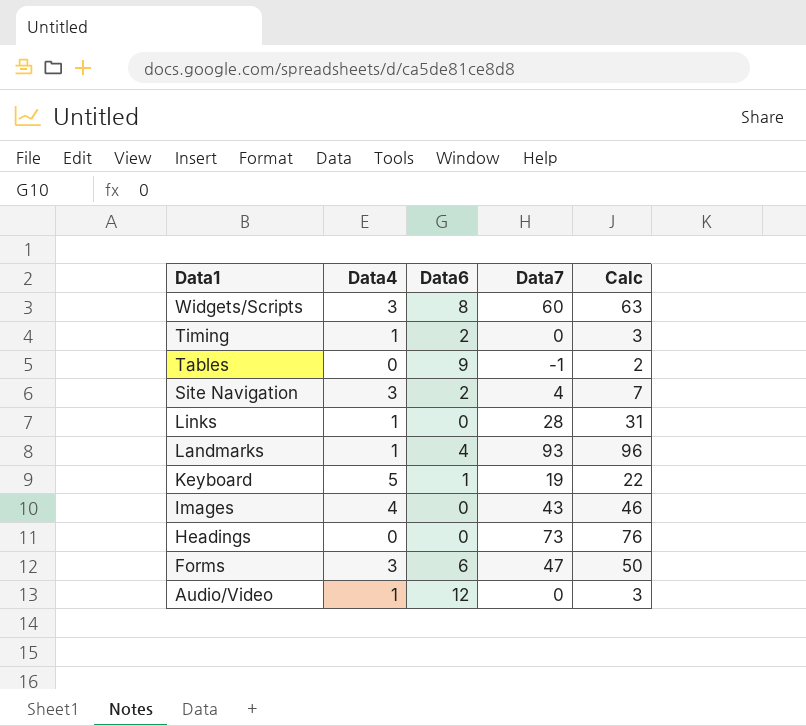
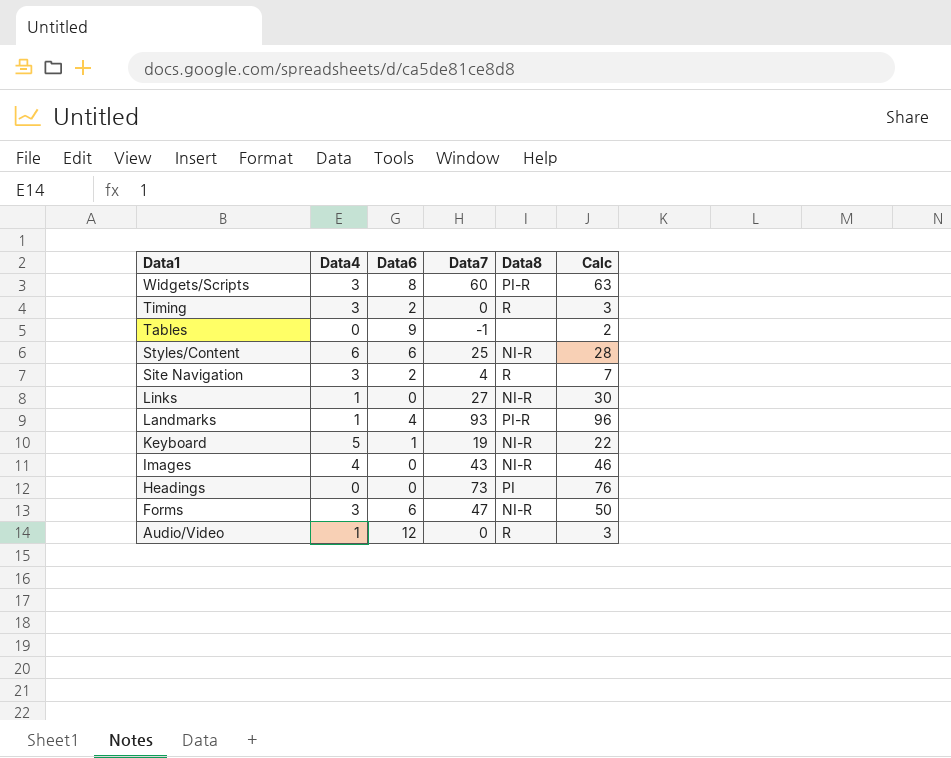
column Data8 | position: none -> 5
Timing | Data4: 1 -> 3
row Styles/Content: none -> 6 | 6 | 25 | NI-R | 28
Links | Data7: 28 -> 27
Links | Calc: 31 -> 30

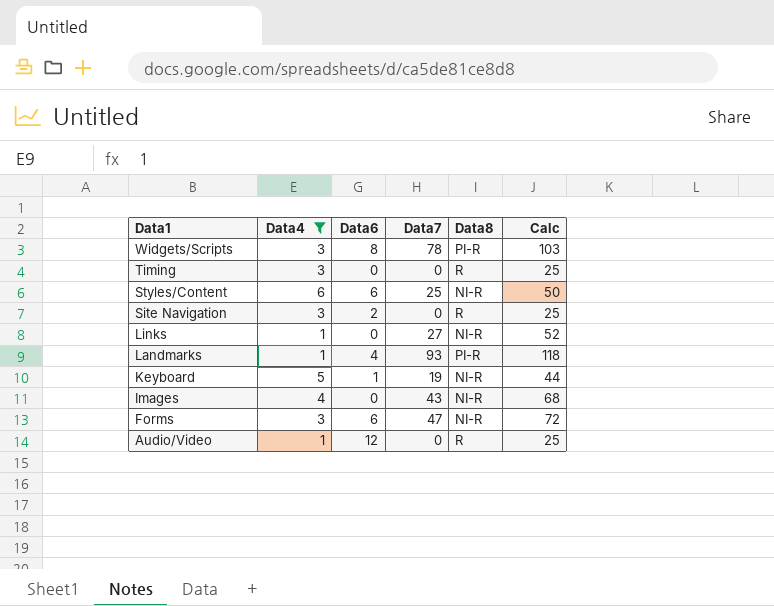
filter: none -> Data4 != 0
column Calc | formula: [Data7] + 3 -> [Data7] + 25
Widgets/Scripts | Data7: 60 -> 78
Timing | Data6: 2 -> 0
Site Navigation | Data7: 4 -> 0

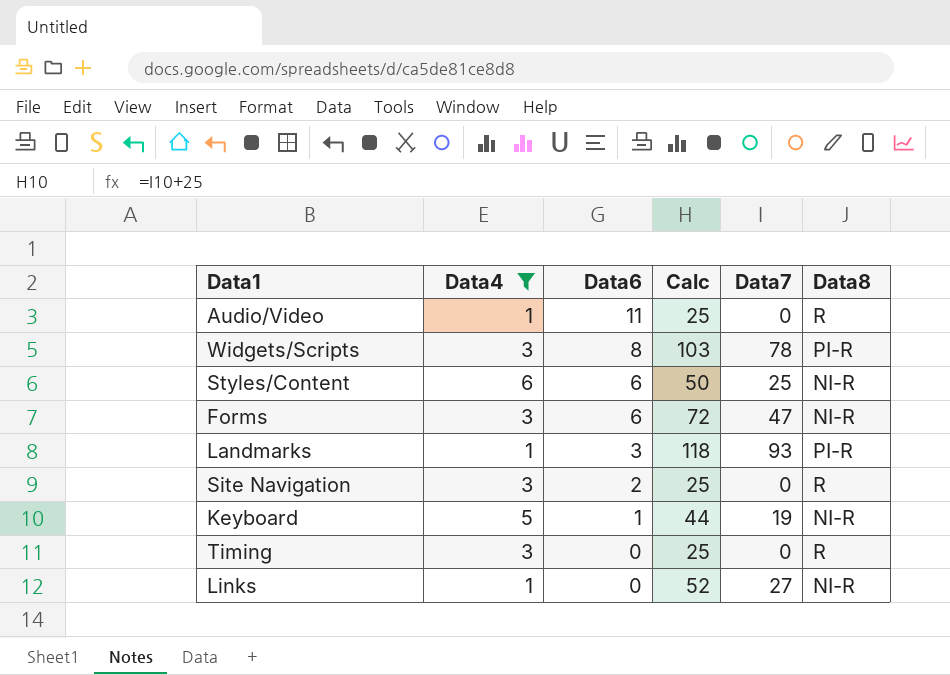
row order: Data1 descending -> Data6 descending
column Calc | position: 6 -> 4
row Images: 4 | 0 | 43 | NI-R | 68 -> none
Audio/Video | Data6: 12 -> 11
Landmarks | Data6: 4 -> 3

